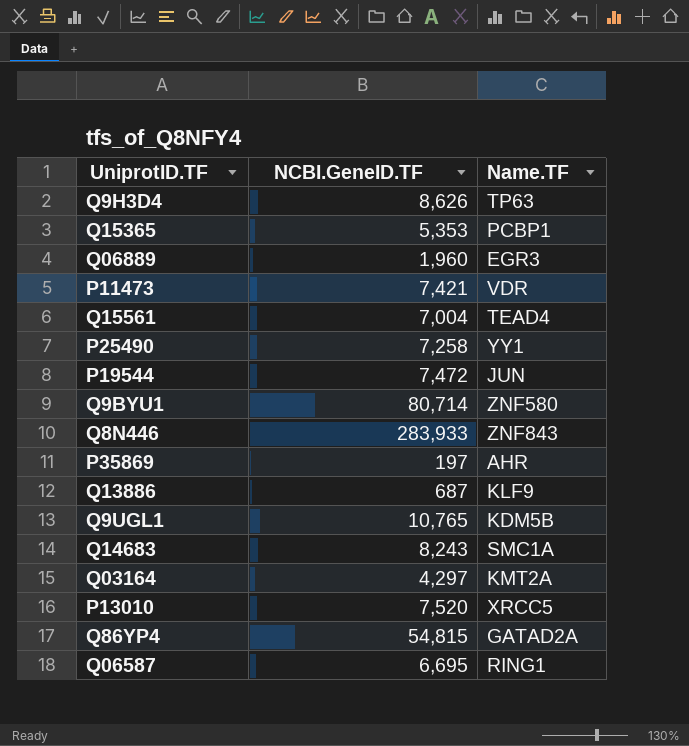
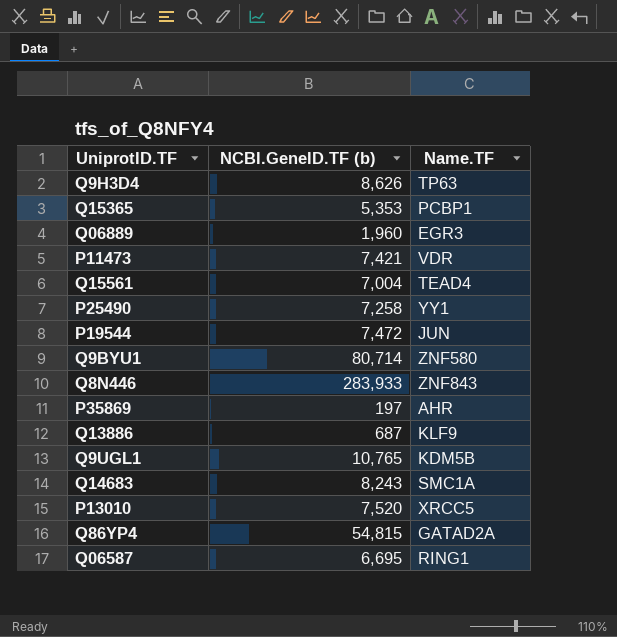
column name: NCBI.GeneID.TF -> NCBI.GeneID.TF (b)
row Q03164: 4,297 | KMT2A -> none

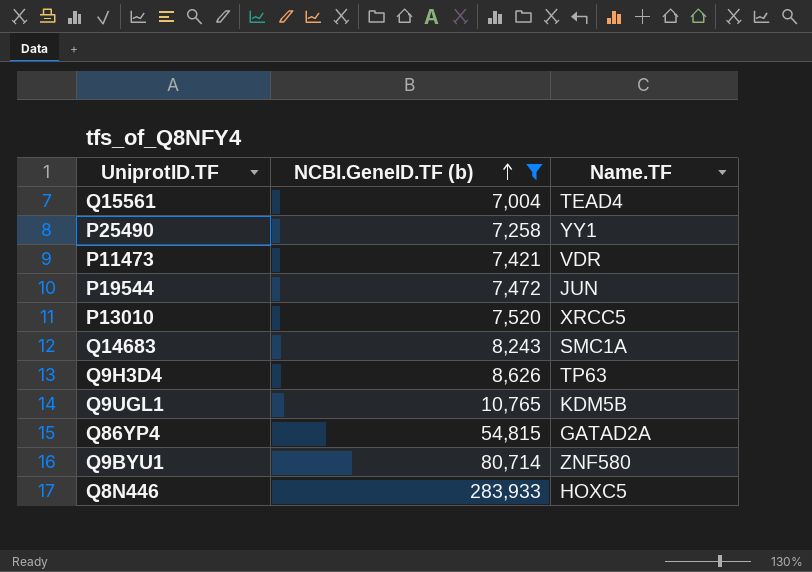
filter: none -> NCBI.GeneID.TF (b) >= 7,004
row order: none -> NCBI.GeneID.TF (b) ascending
Q8N446 | Name.TF: ZNF843 -> HOXC5

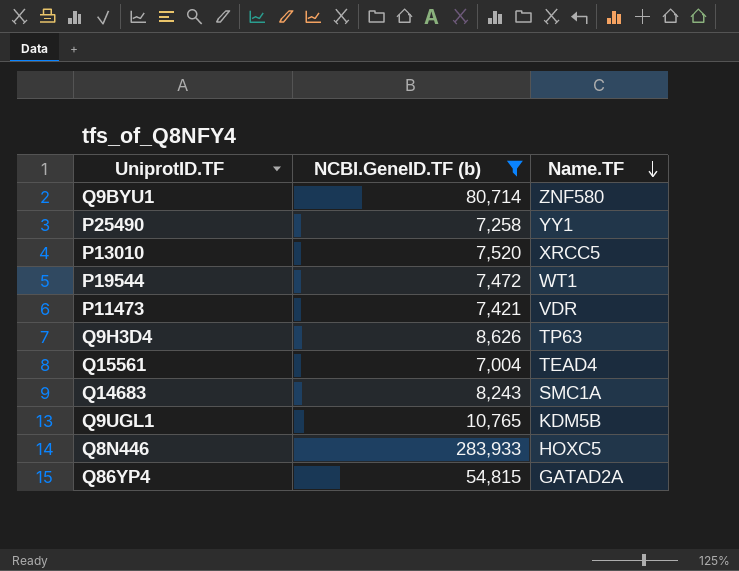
row order: NCBI.GeneID.TF (b) ascending -> Name.TF descending
P19544 | Name.TF: JUN -> WT1

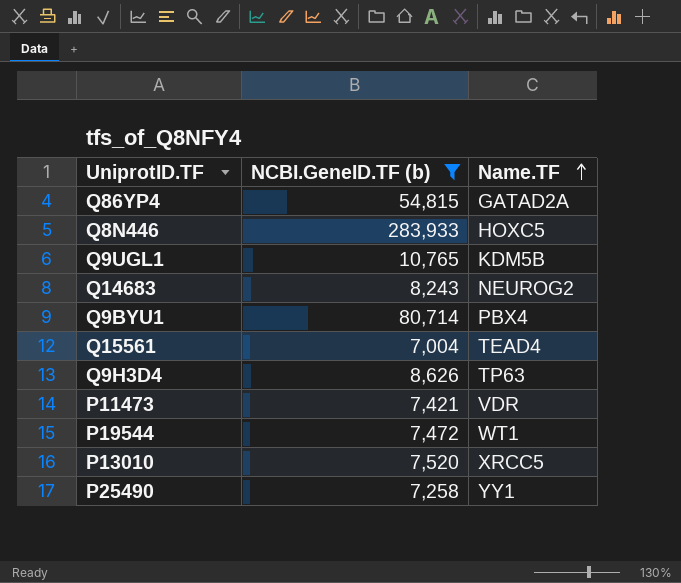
row order: Name.TF descending -> Name.TF ascending
Q14683 | Name.TF: SMC1A -> NEUROG2
Q9BYU1 | Name.TF: ZNF580 -> PBX4

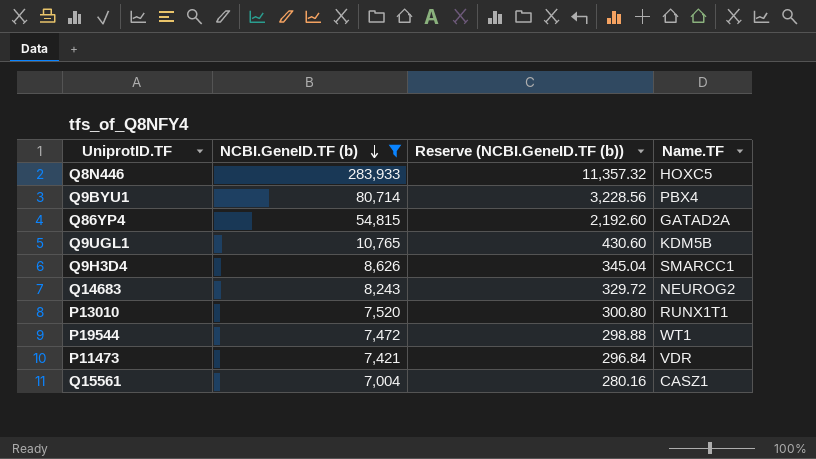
row order: Name.TF ascending -> NCBI.GeneID.TF (b) descending
column Reserve (NCBI.GeneID.TF (b)) | formula: none -> [NCBI.GeneID.TF (b)] * 0.04
row P25490: 7,258 | YY1 -> none
Q9H3D4 | Name.TF: TP63 -> SMARCC1
P13010 | Name.TF: XRCC5 -> RUNX1T1
Q15561 | Name.TF: TEAD4 -> CASZ1

